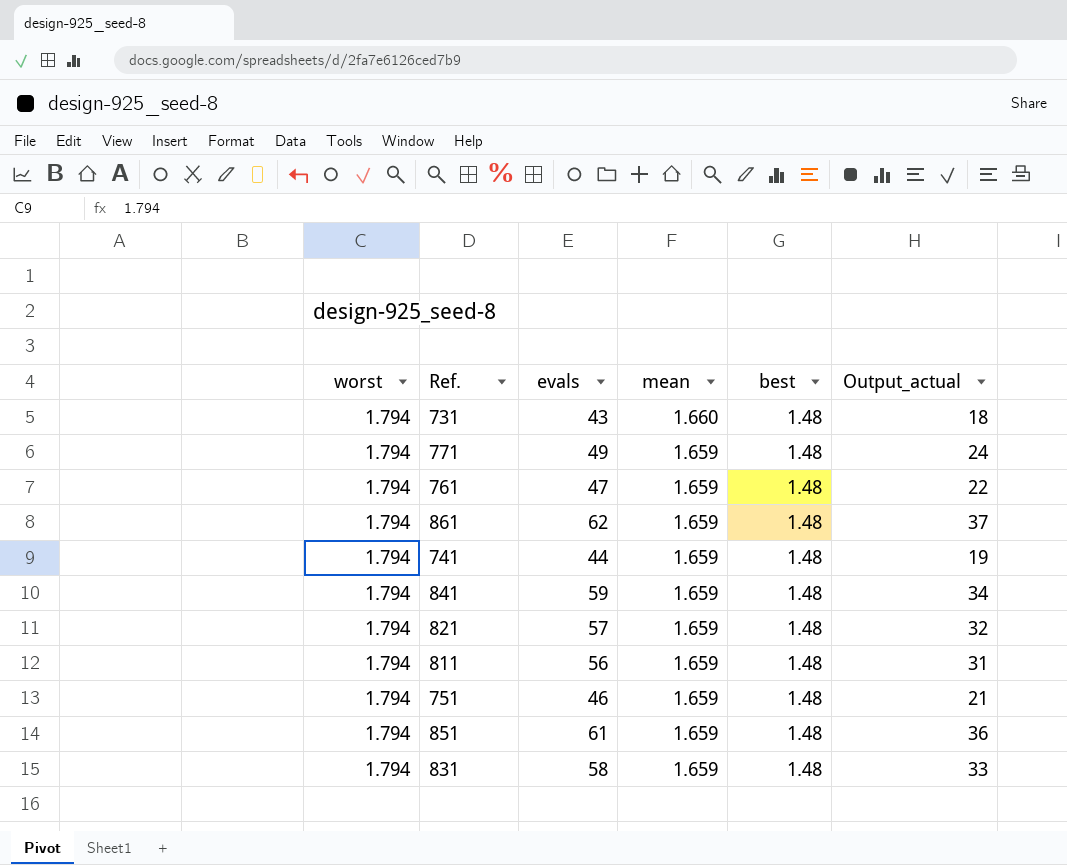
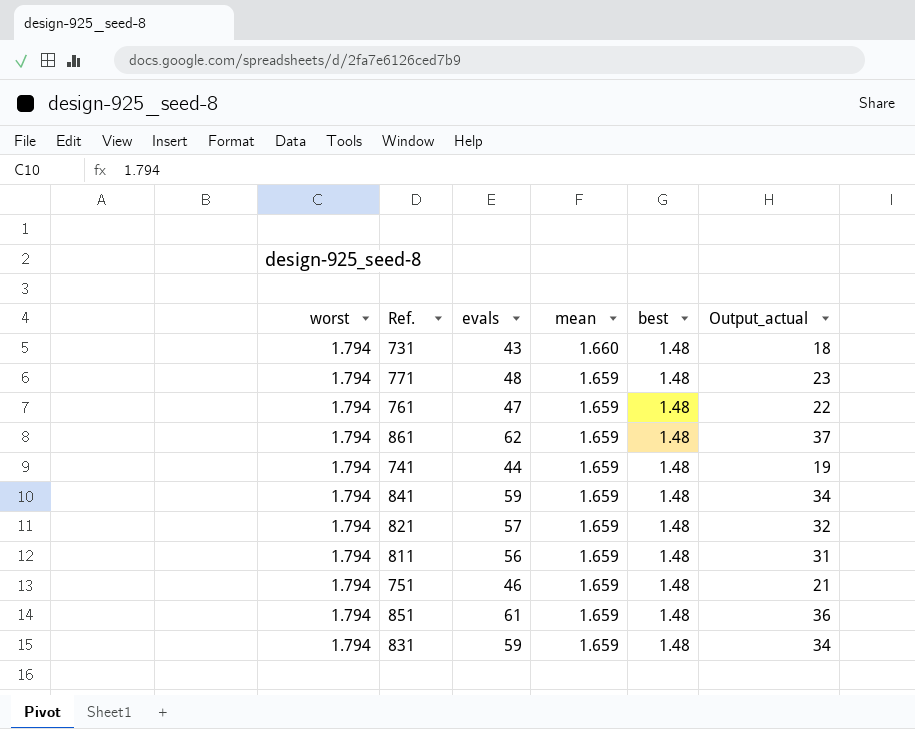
771 | evals: 49 -> 48
771 | Output_actual: 24 -> 23
831 | evals: 58 -> 59
831 | Output_actual: 33 -> 34

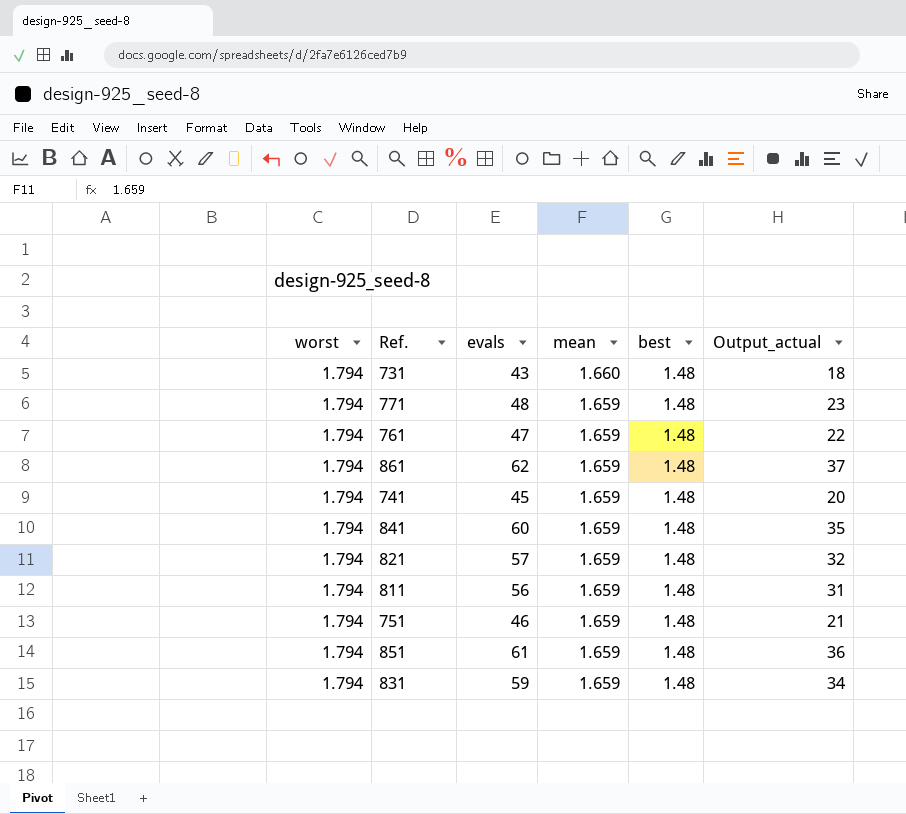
741 | evals: 44 -> 45
741 | Output_actual: 19 -> 20
841 | evals: 59 -> 60
841 | Output_actual: 34 -> 35

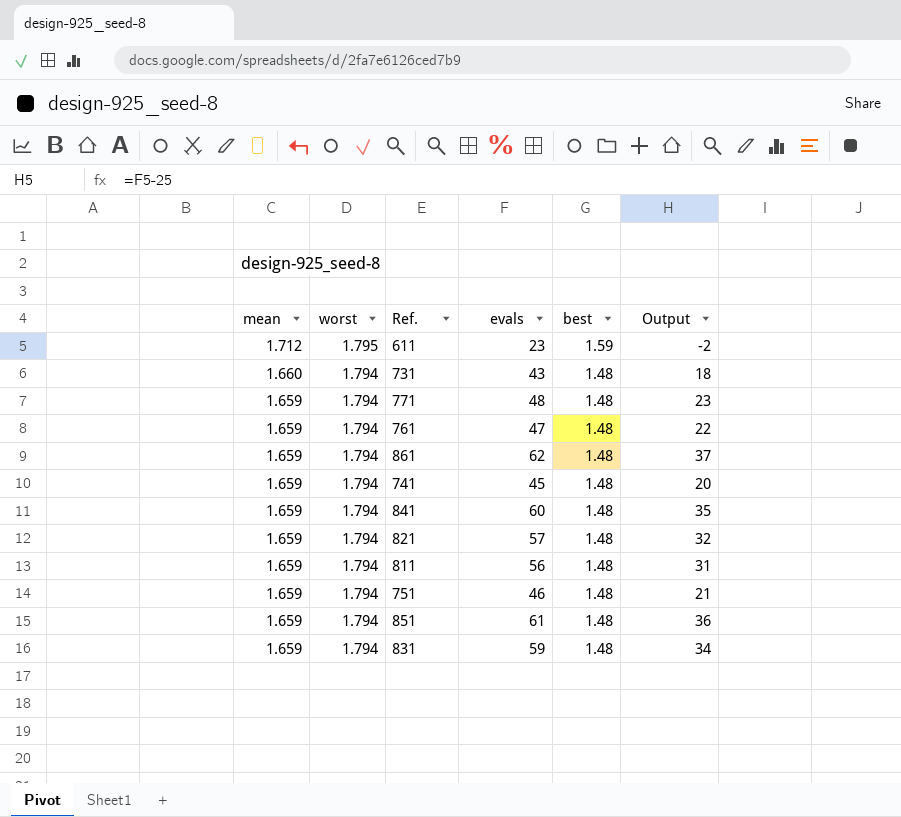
column mean | position: 4 -> 1
column name: Output_actual -> Output
row 611: none -> 1.712 | 1.795 | 23 | 1.59 | -2

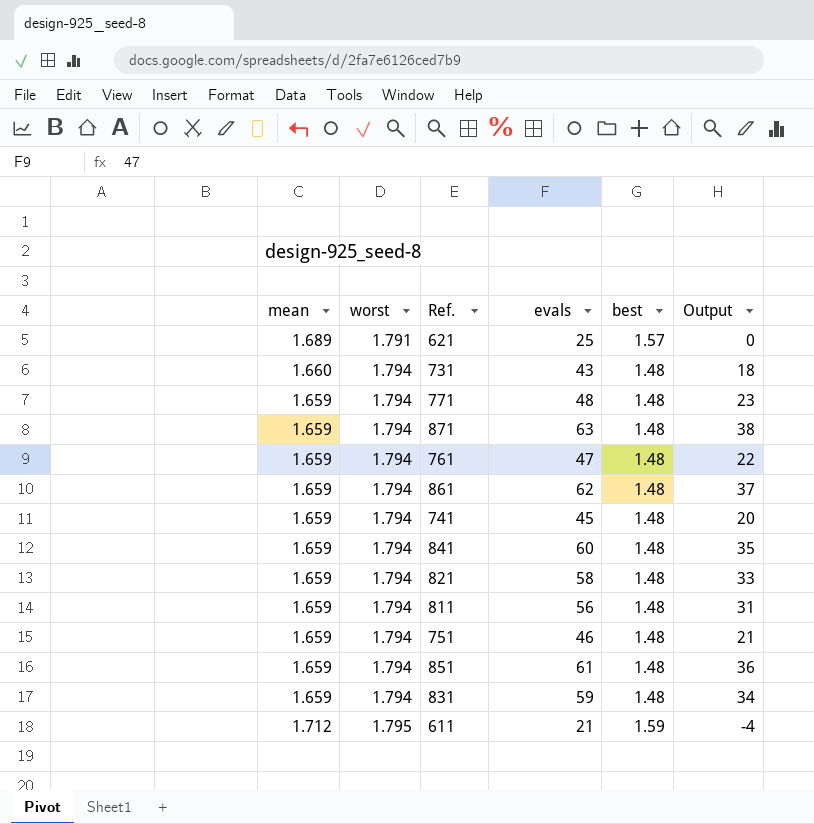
row order: mean descending -> worst ascending
row 621: none -> 1.689 | 1.791 | 25 | 1.57 | 0
row 871: none -> 1.659 | 1.794 | 63 | 1.48 | 38
821 | evals: 57 -> 58
821 | Output: 32 -> 33
611 | evals: 23 -> 21
611 | Output: -2 -> -4

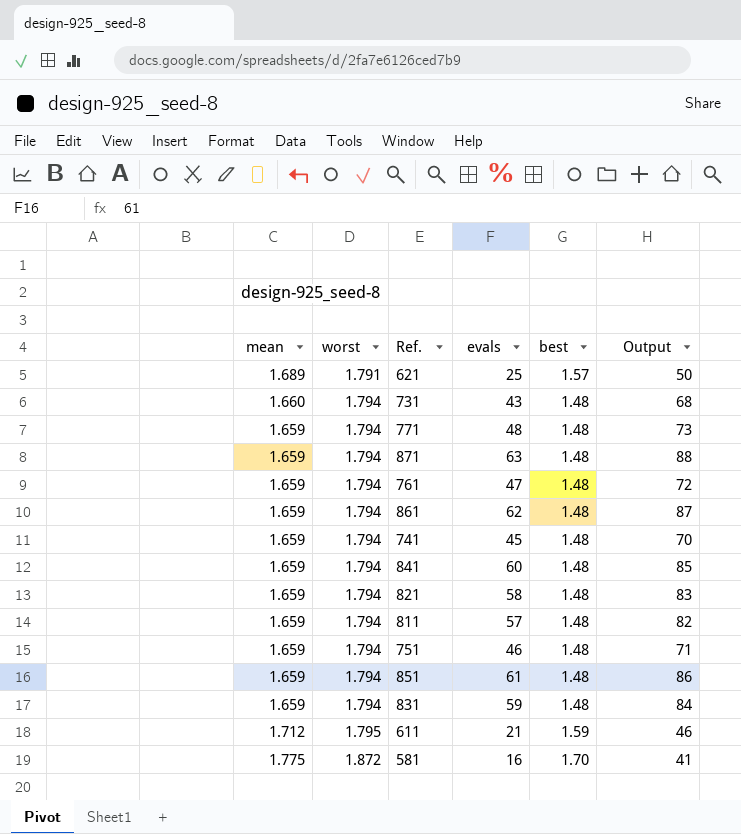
column Output | formula: [evals] - 25 -> [evals] + 25
811 | evals: 56 -> 57
row 581: none -> 1.775 | 1.872 | 16 | 1.70 | 41

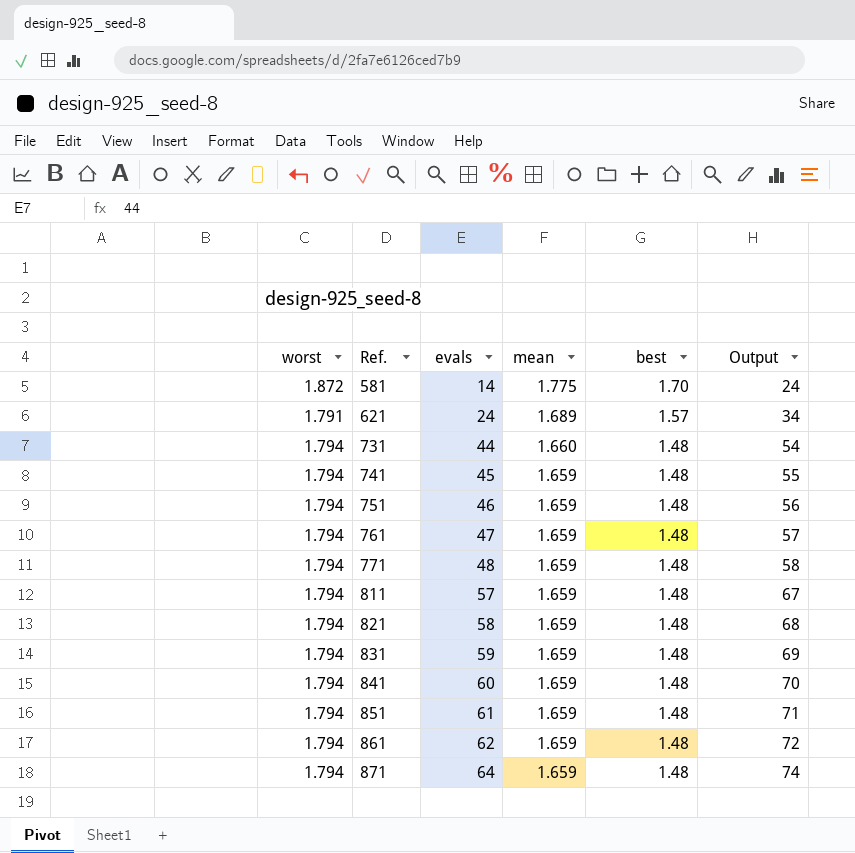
row order: worst ascending -> Ref. ascending
column mean | position: 1 -> 4
column Output | formula: [evals] + 25 -> [evals] + 10
row 611: 1.712 | 1.795 | 21 | 1.59 | 46 -> none
581 | evals: 16 -> 14
621 | evals: 25 -> 24
731 | evals: 43 -> 44
871 | evals: 63 -> 64

